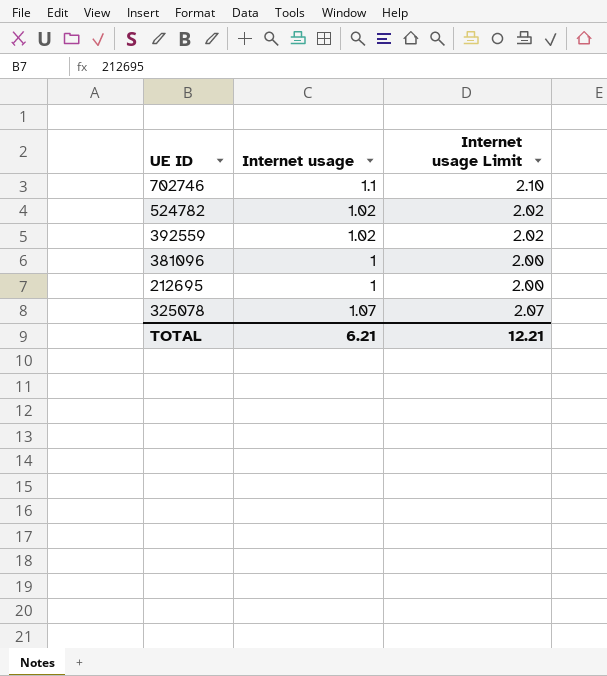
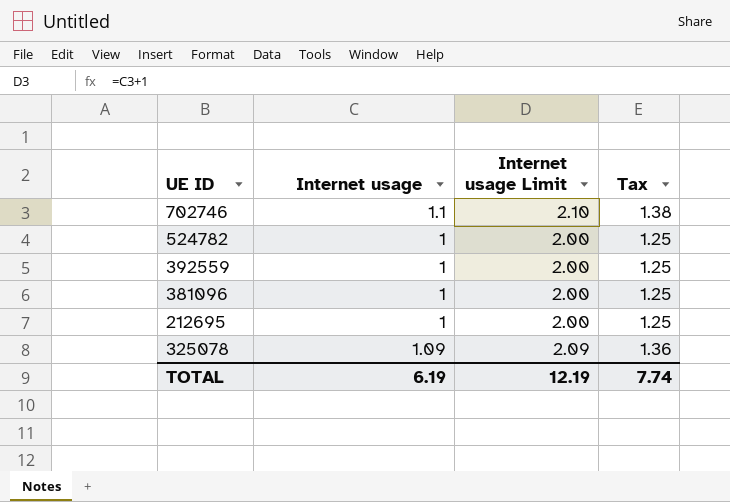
column Tax | formula: none -> [Internet usage] * 1.25
524782 | Internet usage: 1.02 -> 1
524782 | Internet usage Limit: 2.02 -> 2.00
392559 | Internet usage: 1.02 -> 1
392559 | Internet usage Limit: 2.02 -> 2.00
325078 | Internet usage: 1.07 -> 1.09
325078 | Internet usage Limit: 2.07 -> 2.09
TOTAL | Internet usage: 6.21 -> 6.19
TOTAL | Internet usage Limit: 12.21 -> 12.19

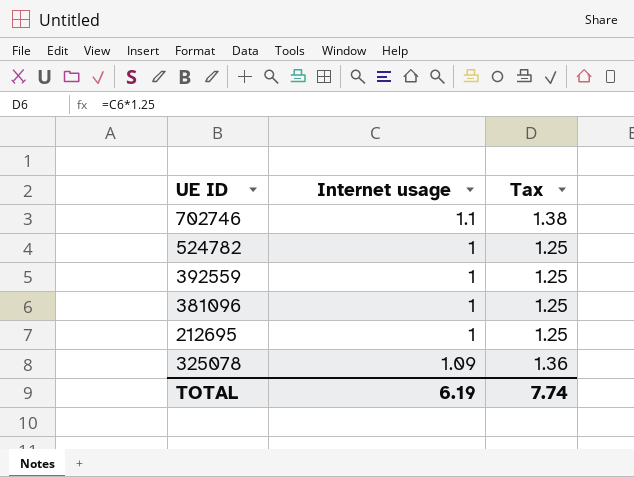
column Internet usage Limit | formula: [Internet usage] + 1 -> none

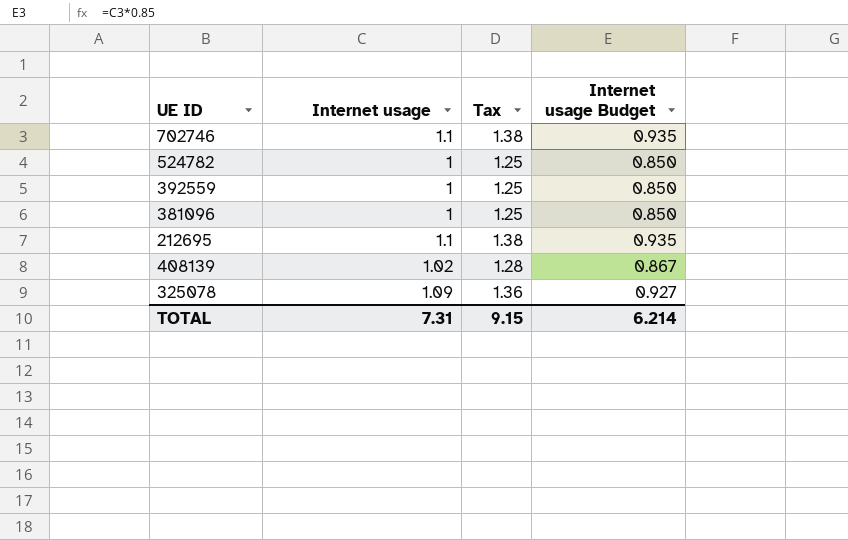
column Internet usage Budget | formula: none -> [Internet usage] * 0.85
212695 | Internet usage: 1 -> 1.1
212695 | Tax: 1.25 -> 1.38
row 408139: none -> 1.02 | 1.28 | 0.867
TOTAL | Internet usage: 6.19 -> 7.31
TOTAL | Tax: 7.74 -> 9.15

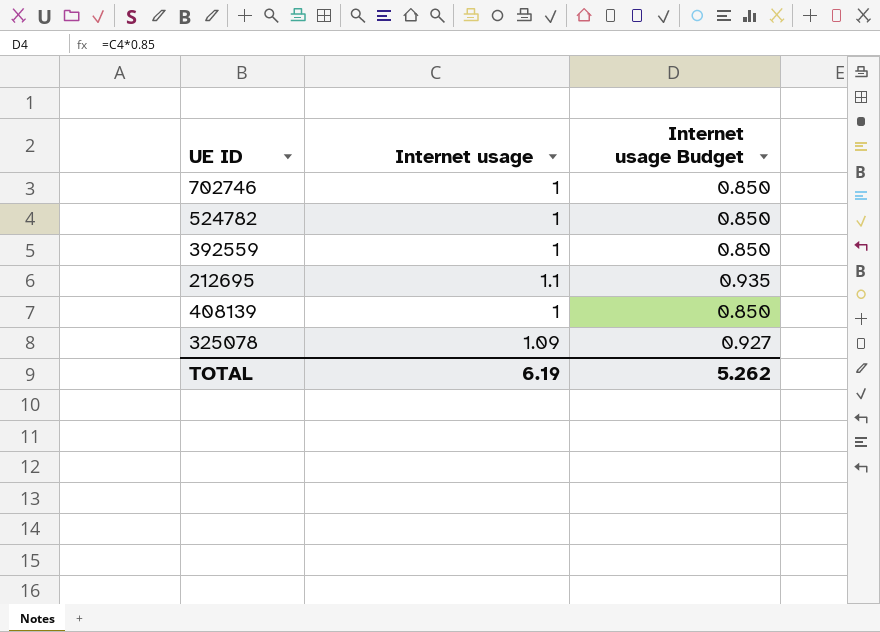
column Tax | formula: [Internet usage] * 1.25 -> none
row 381096: 1 | 1.25 | 0.850 -> none
702746 | Internet usage: 1.1 -> 1
702746 | Internet usage Budget: 0.935 -> 0.850
408139 | Internet usage: 1.02 -> 1
408139 | Internet usage Budget: 0.867 -> 0.850
TOTAL | Internet usage: 7.31 -> 6.19
TOTAL | Internet usage Budget: 6.214 -> 5.262

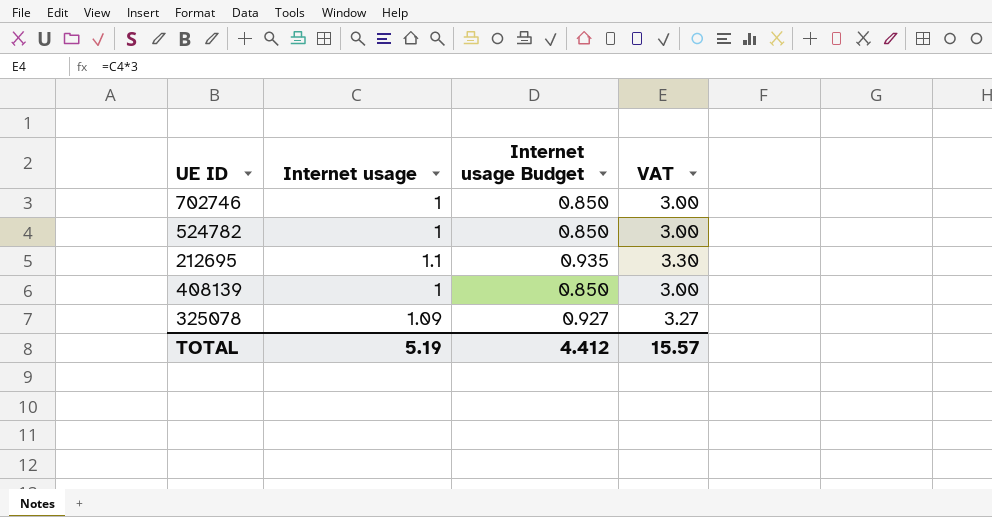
column VAT | formula: none -> [Internet usage] * 3
row 392559: 1 | 0.850 -> none
TOTAL | Internet usage: 6.19 -> 5.19
TOTAL | Internet usage Budget: 5.262 -> 4.412

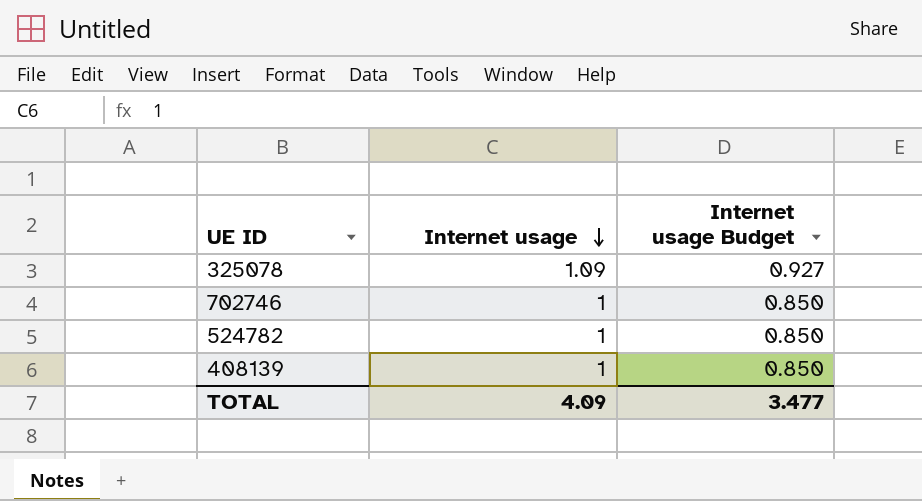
row order: none -> Internet usage descending
column VAT | formula: [Internet usage] * 3 -> none
row 212695: 1.1 | 0.935 | 3.30 -> none
TOTAL | Internet usage: 5.19 -> 4.09
TOTAL | Internet usage Budget: 4.412 -> 3.477

